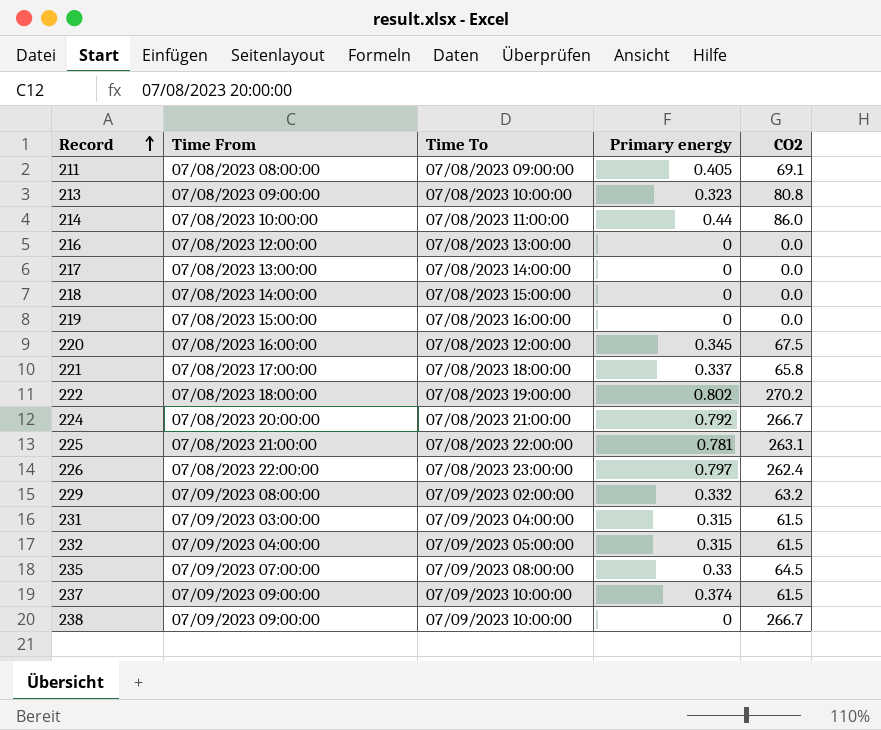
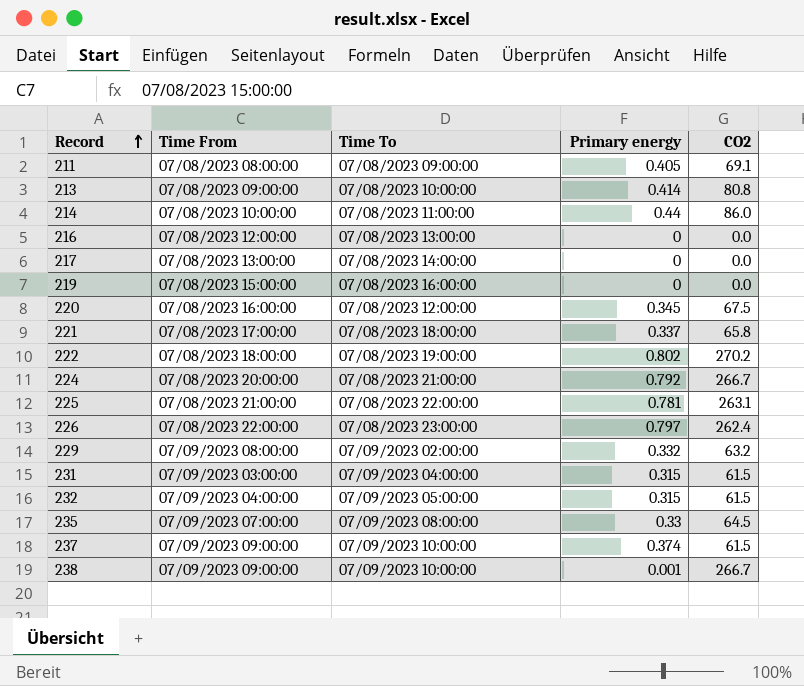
row 218: 07/08/2023 14:00:00 | 07/08/2023 15:00:00 | 0 | 0.0 -> none
213 | Primary energy: 0.323 -> 0.414
238 | Primary energy: 0 -> 0.001

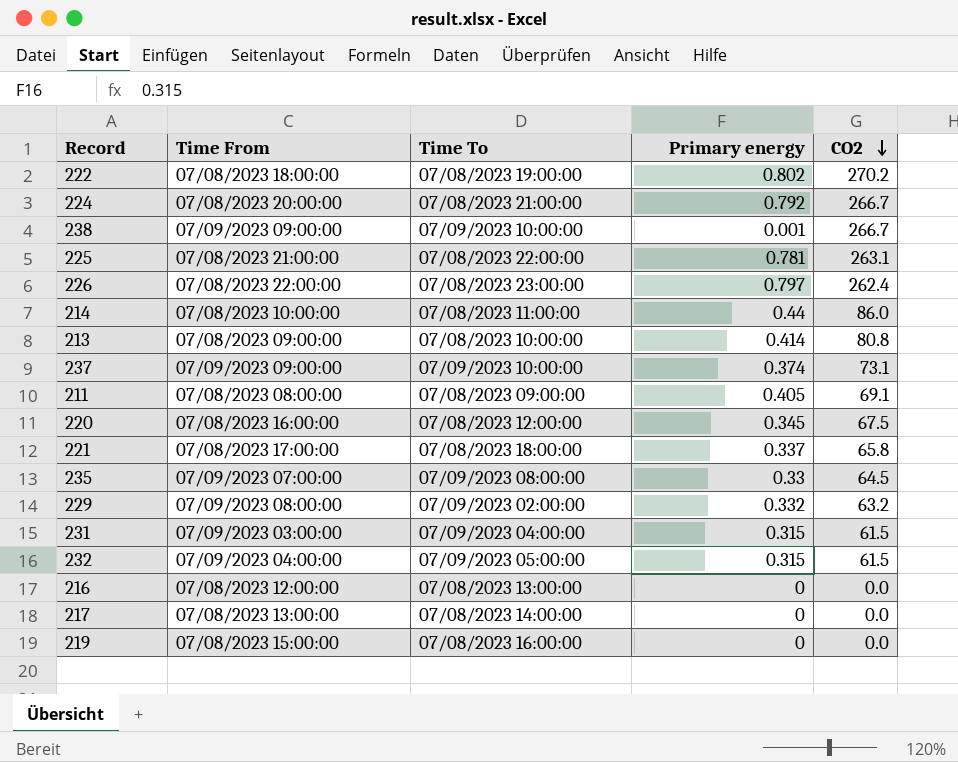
row order: Record ascending -> CO2 descending
237 | CO2: 61.5 -> 73.1

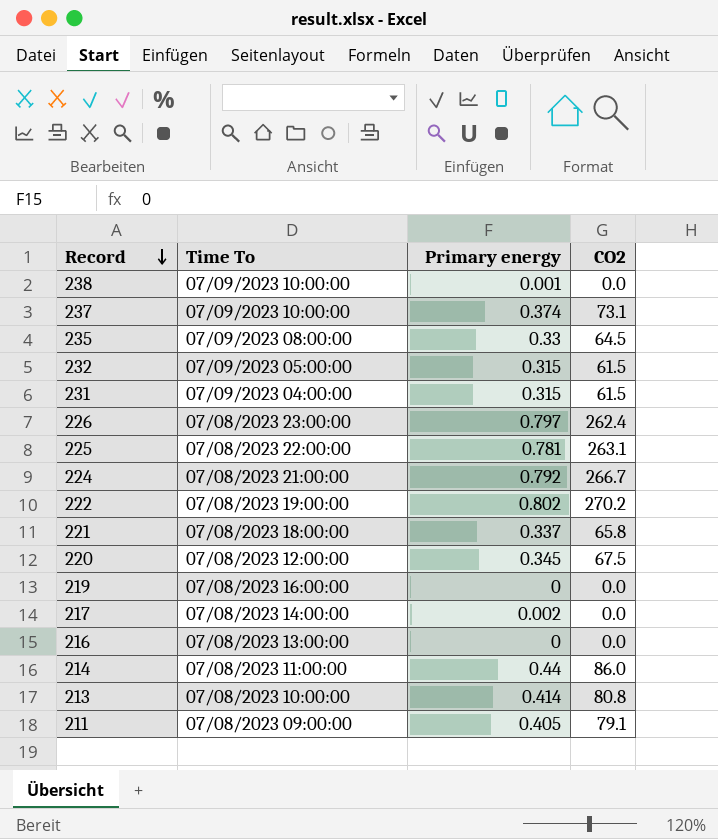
row order: CO2 descending -> Record descending
column Time From | position: 2 -> none
row 229: 07/09/2023 08:00:00 | 07/09/2023 02:00:00 | 0.332 | 63.2 -> none
238 | CO2: 266.7 -> 0.0
217 | Primary energy: 0 -> 0.002
211 | CO2: 69.1 -> 79.1

